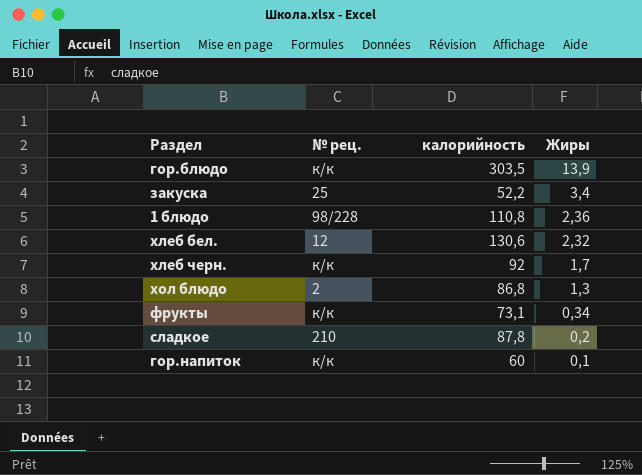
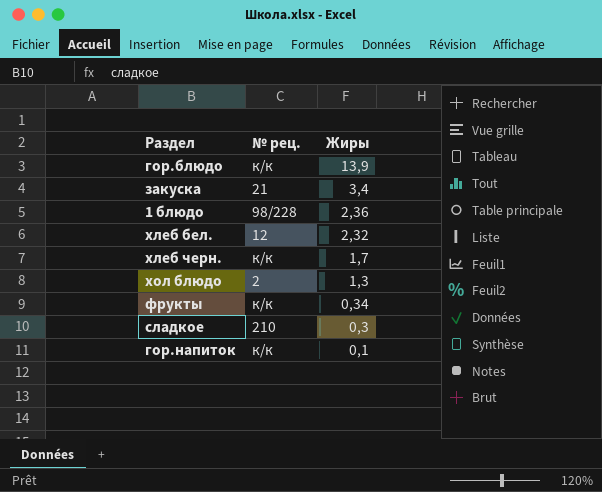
column калорийность | position: 3 -> none
закуска | № рец.: 25 -> 21
сладкое | Жиры: 0,2 -> 0,3

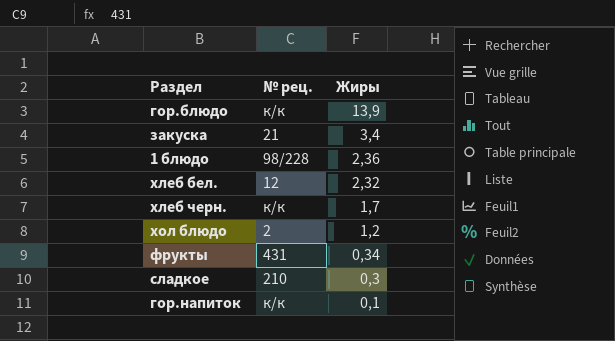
хол блюдо | Жиры: 1,3 -> 1,2
фрукты | № рец.: к/к -> 431

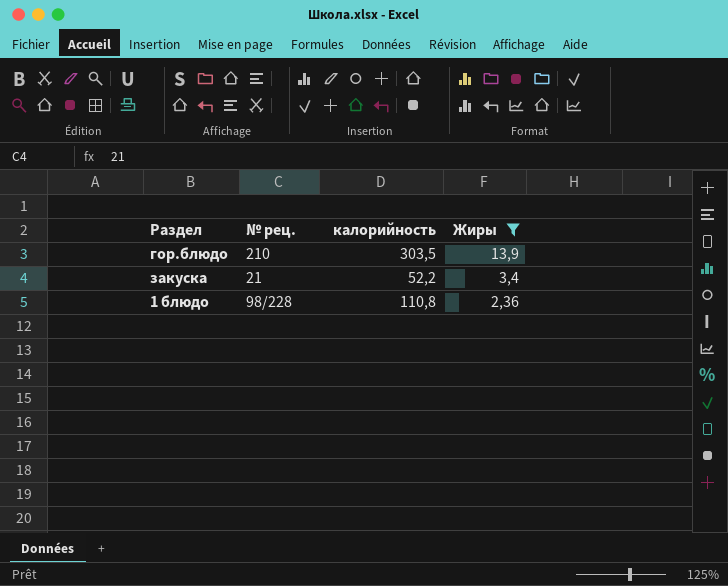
filter: none -> Жиры >= 2,36
column калорийность | position: none -> 3
гор.блюдо | № рец.: к/к -> 210

